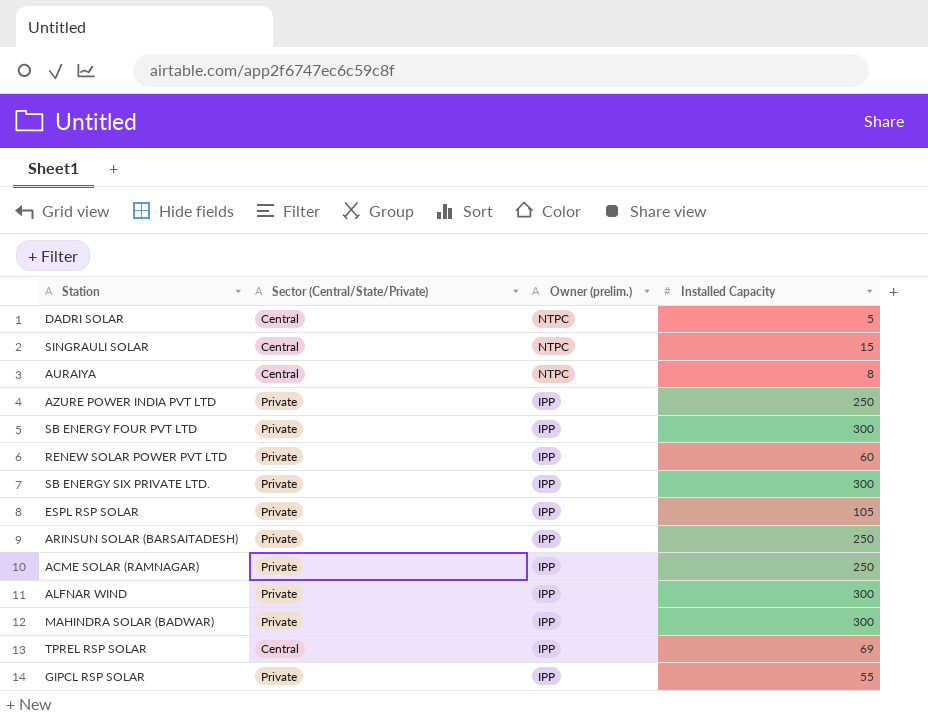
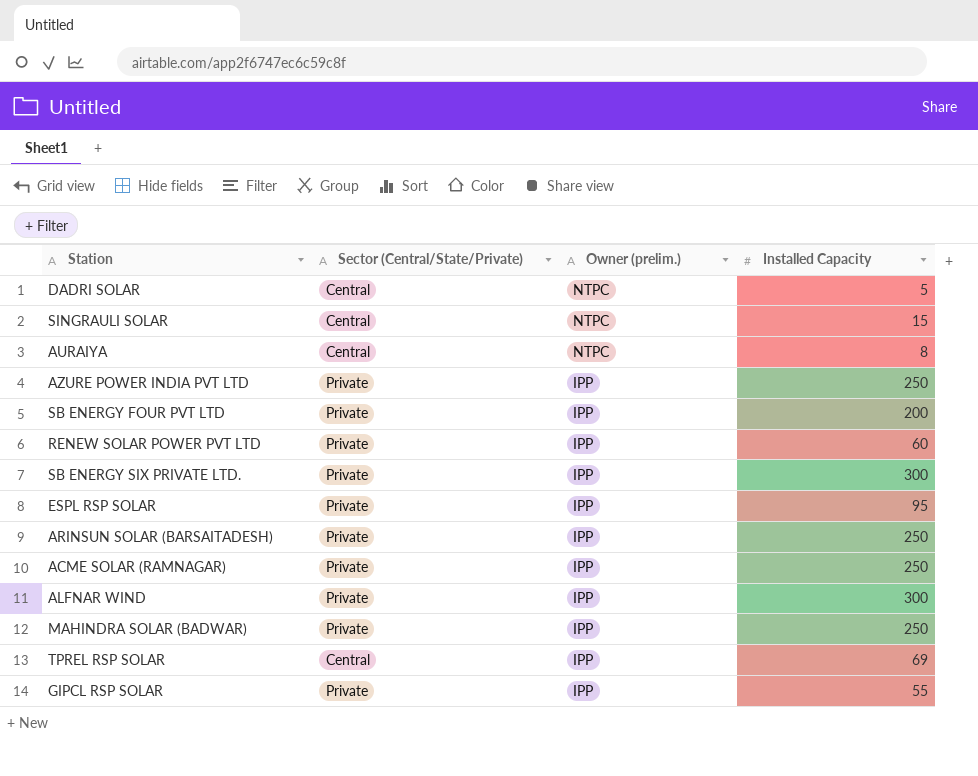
SB ENERGY FOUR PVT LTD | Installed Capacity: 300 -> 200
ESPL RSP SOLAR | Installed Capacity: 105 -> 95
MAHINDRA SOLAR (BADWAR) | Installed Capacity: 300 -> 250

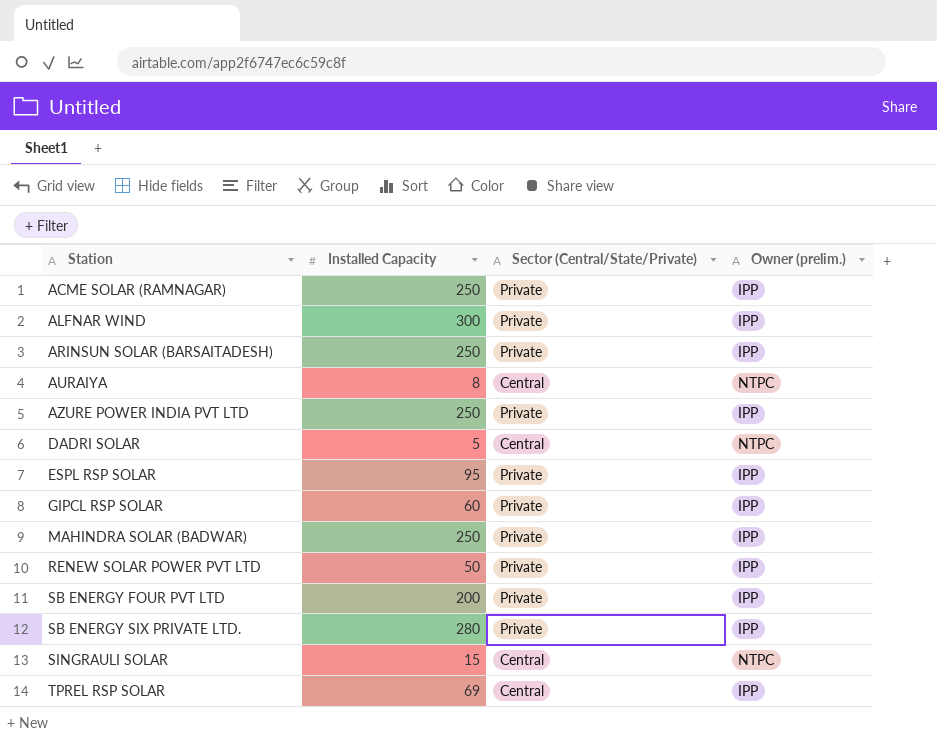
row order: Owner (prelim.) descending -> Station ascending
column Installed Capacity | position: 4 -> 2
GIPCL RSP SOLAR | Installed Capacity: 55 -> 60
RENEW SOLAR POWER PVT LTD | Installed Capacity: 60 -> 50
SB ENERGY SIX PRIVATE LTD. | Installed Capacity: 300 -> 280

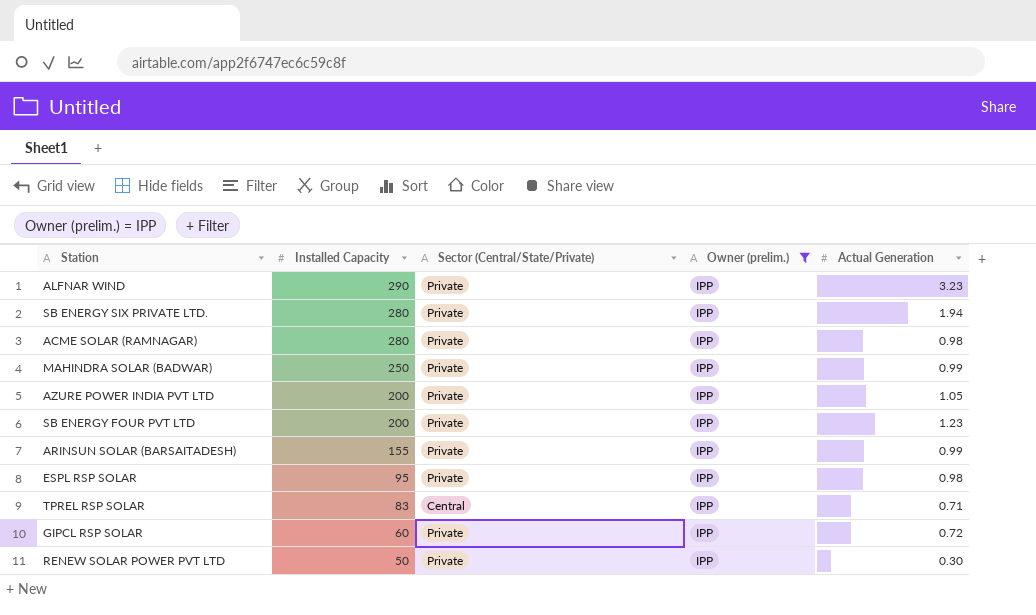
filter: none -> Owner (prelim.) = IPP
row order: Station ascending -> Installed Capacity descending
column Actual Generation | position: none -> 5
ALFNAR WIND | Installed Capacity: 300 -> 290
ACME SOLAR (RAMNAGAR) | Installed Capacity: 250 -> 280
AZURE POWER INDIA PVT LTD | Installed Capacity: 250 -> 200
ARINSUN SOLAR (BARSAITADESH) | Installed Capacity: 250 -> 155
TPREL RSP SOLAR | Installed Capacity: 69 -> 83

